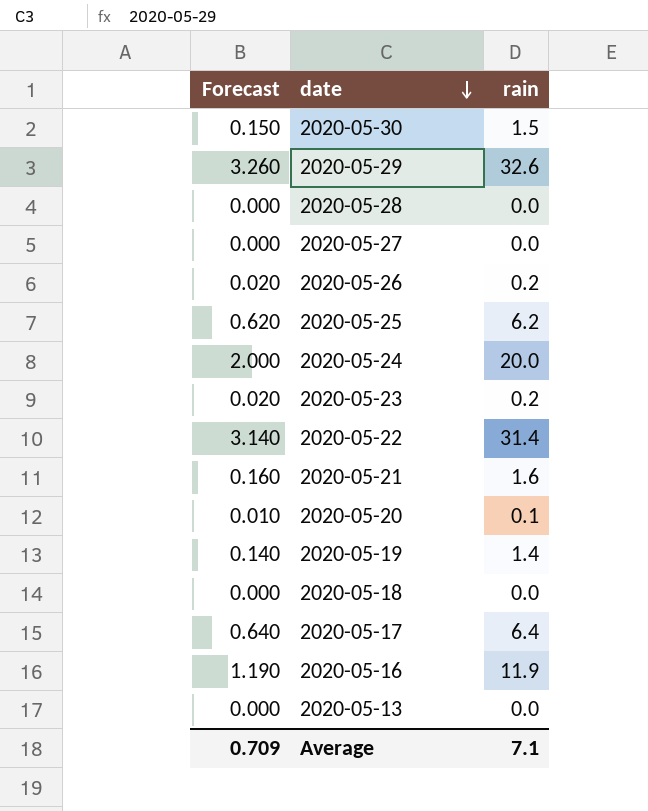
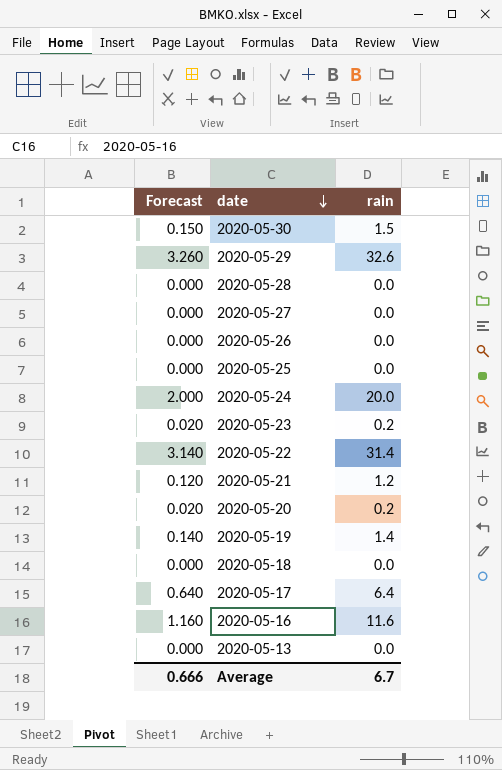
2020-05-26 | Forecast: 0.020 -> 0.000
2020-05-26 | rain: 0.2 -> 0.0
2020-05-25 | Forecast: 0.620 -> 0.000
2020-05-25 | rain: 6.2 -> 0.0
2020-05-21 | Forecast: 0.160 -> 0.120
2020-05-21 | rain: 1.6 -> 1.2
2020-05-20 | Forecast: 0.010 -> 0.020
2020-05-20 | rain: 0.1 -> 0.2
2020-05-16 | Forecast: 1.190 -> 1.160
2020-05-16 | rain: 11.9 -> 11.6
Average | Forecast: 0.709 -> 0.666
Average | rain: 7.1 -> 6.7

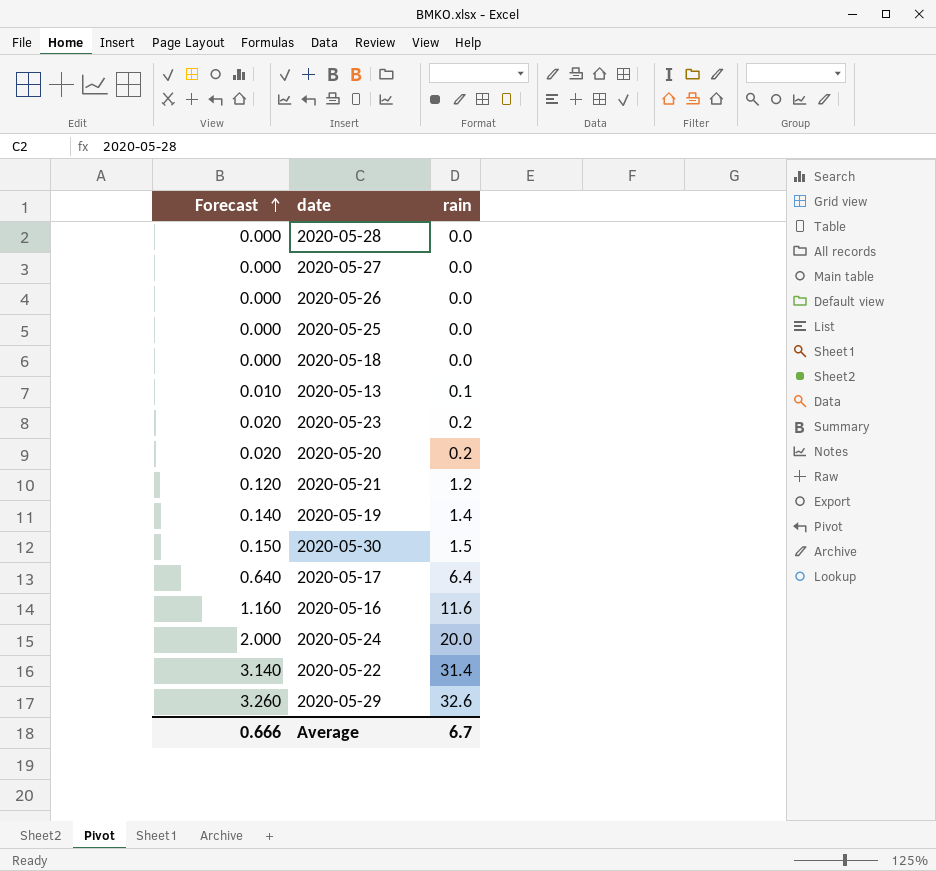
row order: date descending -> Forecast ascending
2020-05-13 | Forecast: 0.000 -> 0.010
2020-05-13 | rain: 0.0 -> 0.1

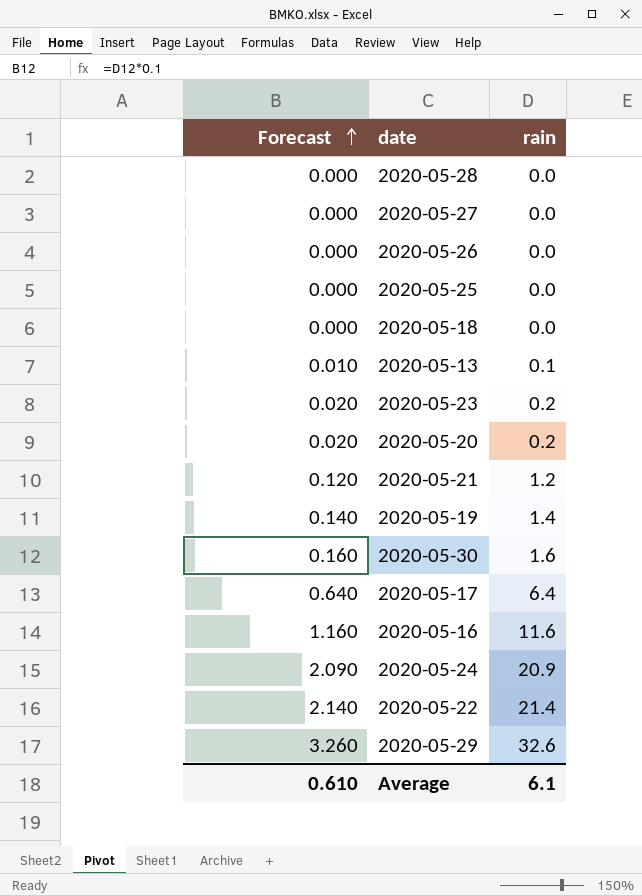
2020-05-30 | Forecast: 0.150 -> 0.160
2020-05-30 | rain: 1.5 -> 1.6
2020-05-24 | Forecast: 2.000 -> 2.090
2020-05-24 | rain: 20.0 -> 20.9
2020-05-22 | Forecast: 3.140 -> 2.140
2020-05-22 | rain: 31.4 -> 21.4
Average | Forecast: 0.666 -> 0.610
Average | rain: 6.7 -> 6.1

